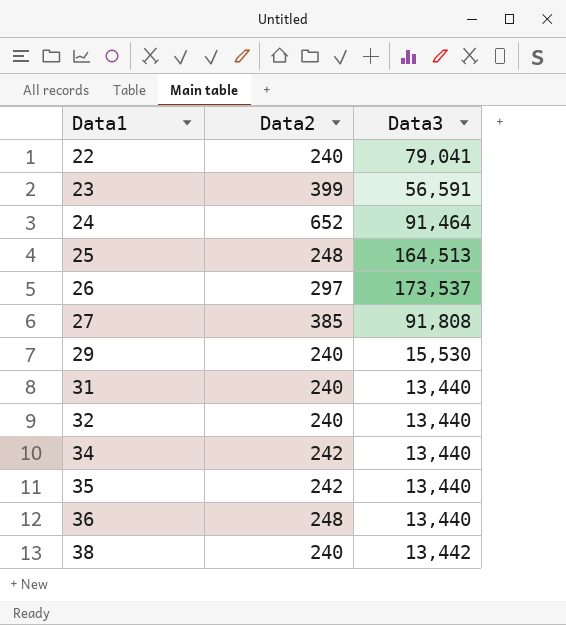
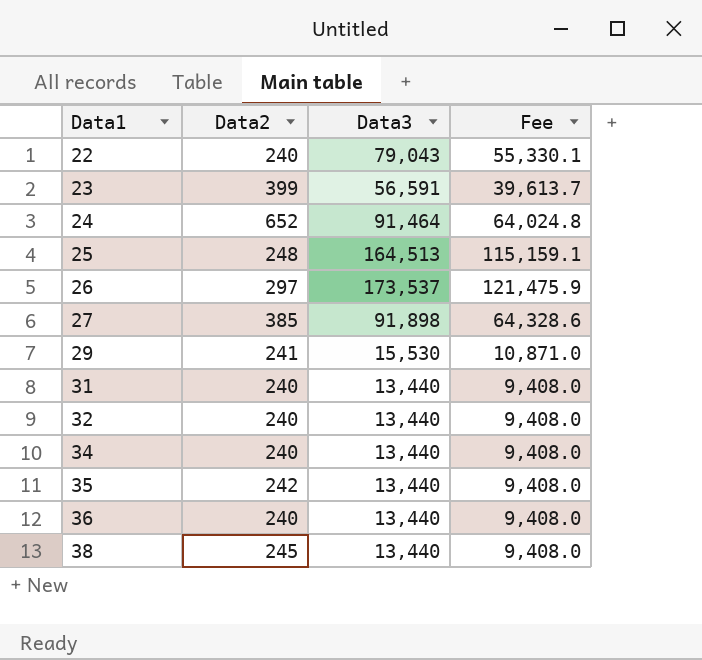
column Fee | formula: none -> [Data3] * 0.7
22 | Data3: 79,041 -> 79,043
27 | Data3: 91,808 -> 91,898
29 | Data2: 240 -> 241
34 | Data2: 242 -> 240
36 | Data2: 248 -> 240
38 | Data2: 240 -> 245
38 | Data3: 13,442 -> 13,440

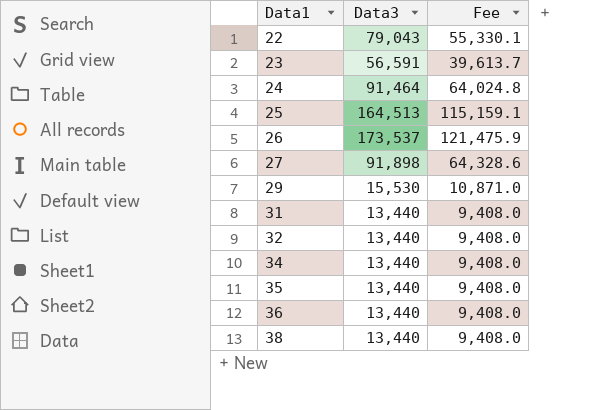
column Data2 | position: 2 -> none

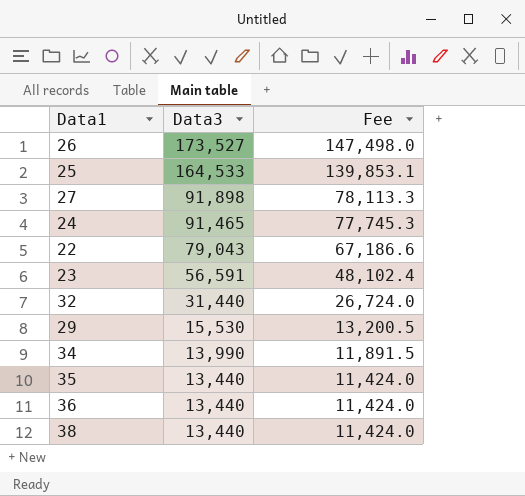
row order: Data1 ascending -> Data3 descending
column Fee | formula: [Data3] * 0.7 -> [Data3] * 0.85
row 31: 13,440 | 9,408.0 -> none
26 | Data3: 173,537 -> 173,527
25 | Data3: 164,513 -> 164,533
24 | Data3: 91,464 -> 91,465
32 | Data3: 13,440 -> 31,440
34 | Data3: 13,440 -> 13,990

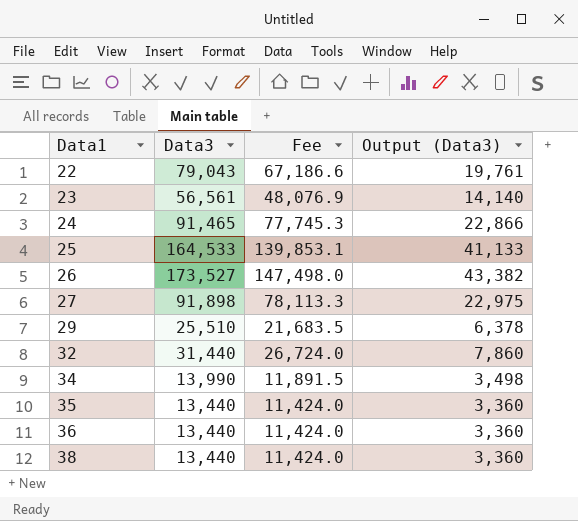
row order: Data3 descending -> Data1 ascending
column Output (Data3) | formula: none -> [Data3] * 0.25
23 | Data3: 56,591 -> 56,561
23 | Fee: 48,102.4 -> 48,076.9
29 | Data3: 15,530 -> 25,510
29 | Fee: 13,200.5 -> 21,683.5

